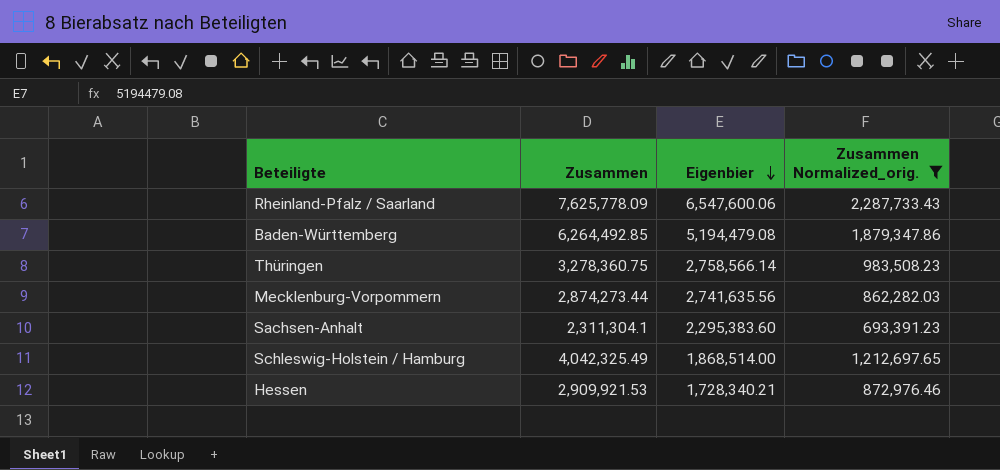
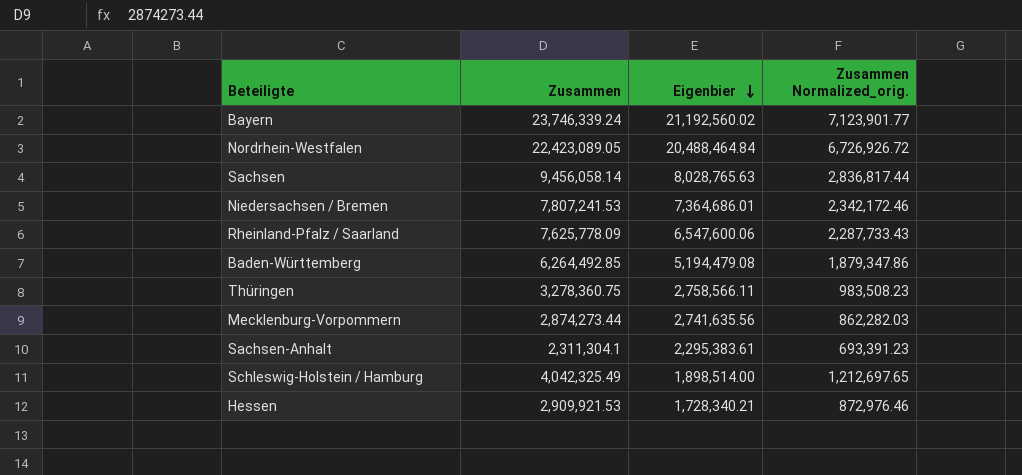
filter: Zusammen Normalized_orig. <= 2,287,733.43 -> none
Thüringen | Eigenbier: 2,758,566.14 -> 2,758,566.11
Sachsen-Anhalt | Eigenbier: 2,295,383.60 -> 2,295,383.61
Schleswig-Holstein / Hamburg | Eigenbier: 1,868,514.00 -> 1,898,514.00

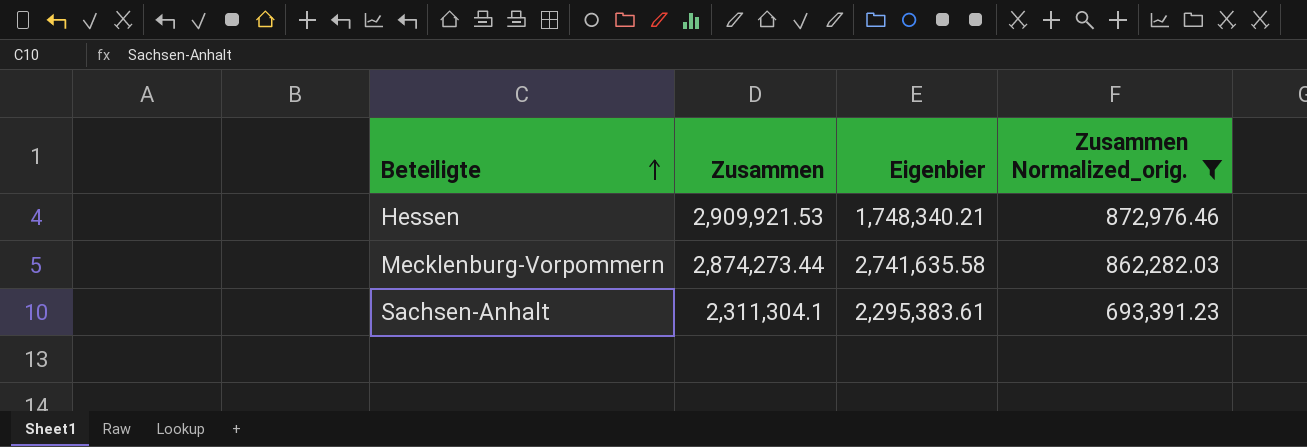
filter: none -> Zusammen Normalized_orig. <= 872,976.46
row order: Eigenbier descending -> Beteiligte ascending
Hessen | Eigenbier: 1,728,340.21 -> 1,748,340.21
Mecklenburg-Vorpommern | Eigenbier: 2,741,635.56 -> 2,741,635.58

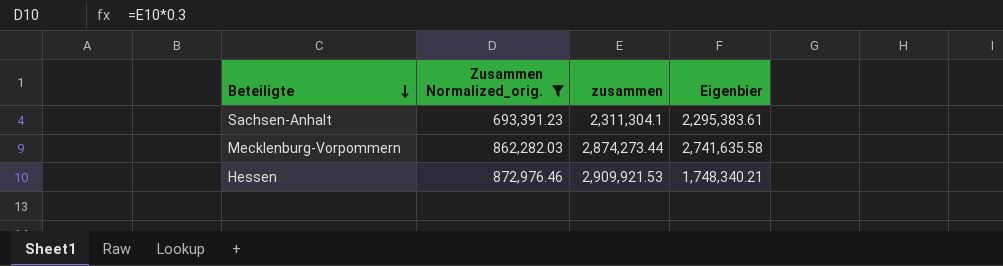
row order: Beteiligte ascending -> Beteiligte descending
column Zusammen Normalized_orig. | position: 4 -> 2
column name: Zusammen -> zusammen

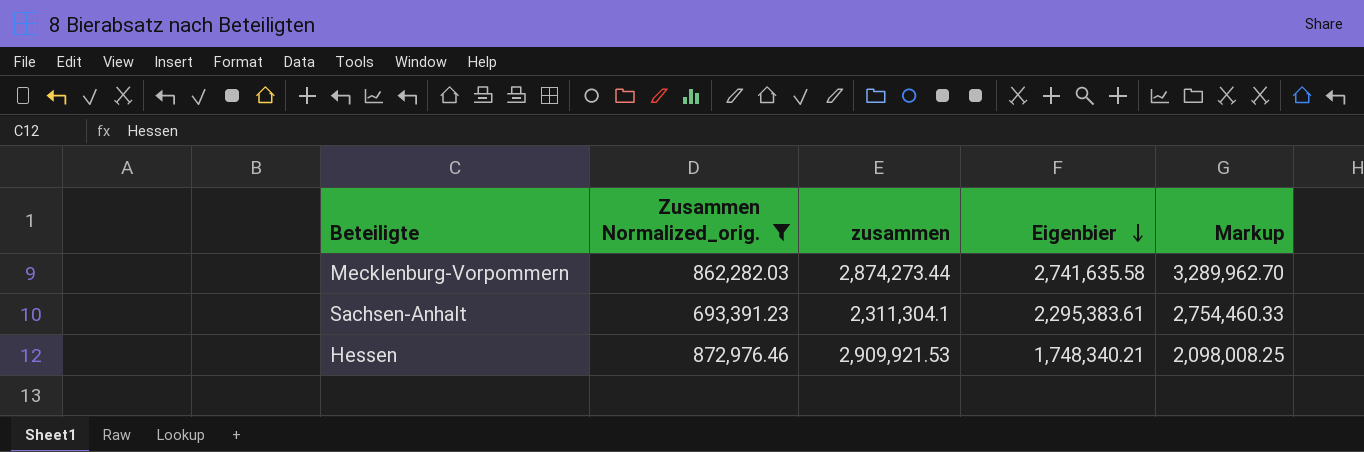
row order: Beteiligte descending -> Eigenbier descending
column Markup | formula: none -> [Eigenbier] * 1.2

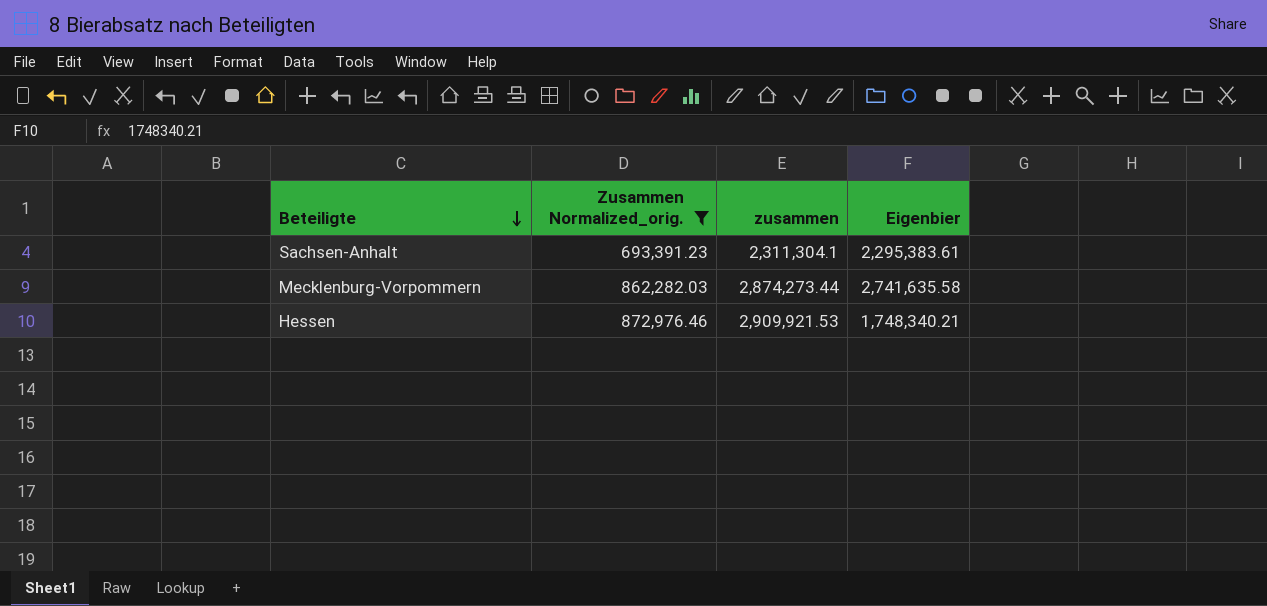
row order: Eigenbier descending -> Beteiligte descending
column Markup | formula: [Eigenbier] * 1.2 -> none

